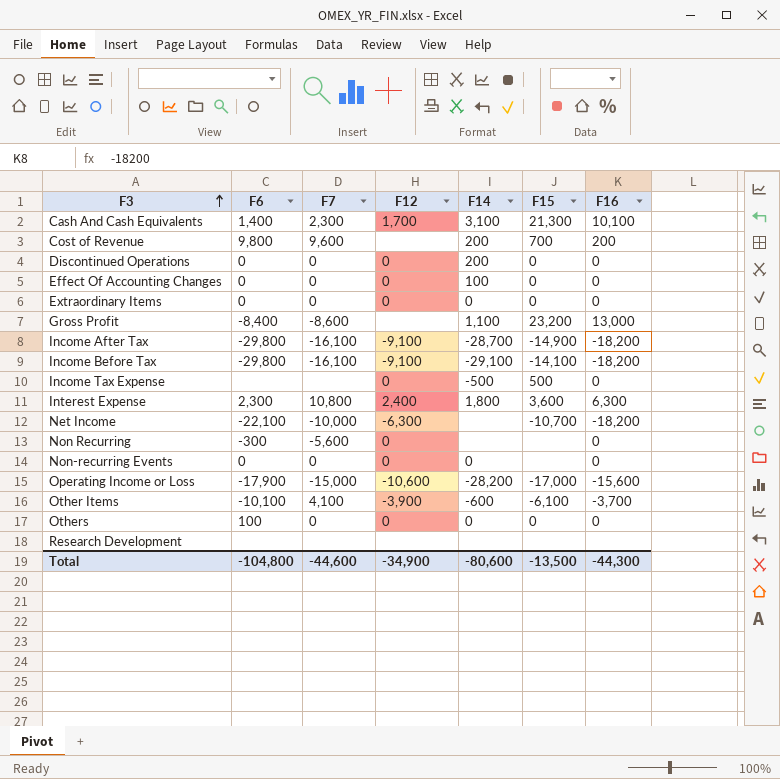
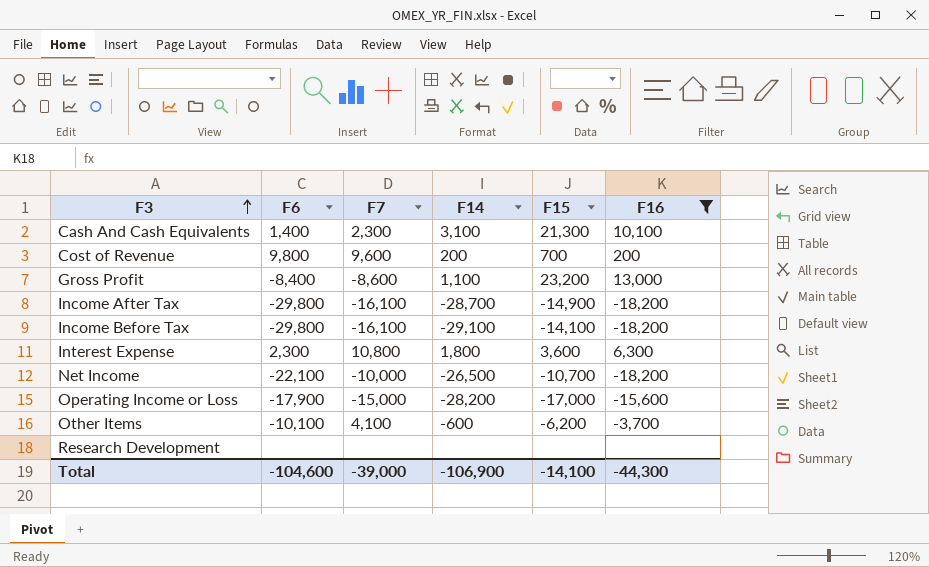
filter: none -> F16 != 0
column F12 | position: 4 -> none
Net Income | F14: none -> -26,500
Other Items | F15: -6,100 -> -6,200
Total | F6: -104,800 -> -104,600
Total | F7: -44,600 -> -39,000
Total | F14: -80,600 -> -106,900
Total | F15: -13,500 -> -14,100

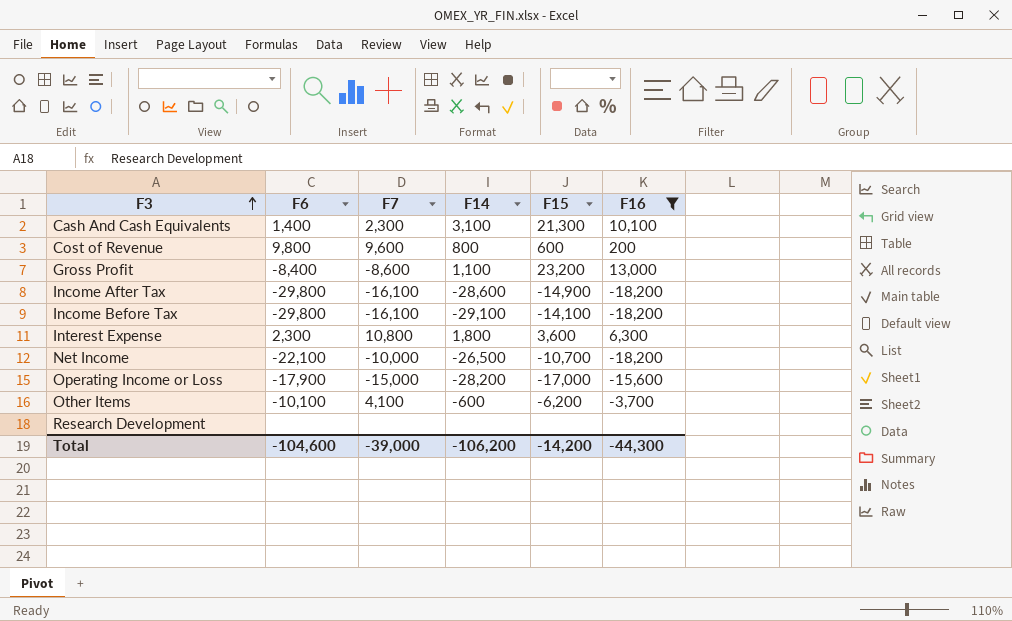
Cost of Revenue | F14: 200 -> 800
Cost of Revenue | F15: 700 -> 600
Income After Tax | F14: -28,700 -> -28,600
Total | F14: -106,900 -> -106,200
Total | F15: -14,100 -> -14,200

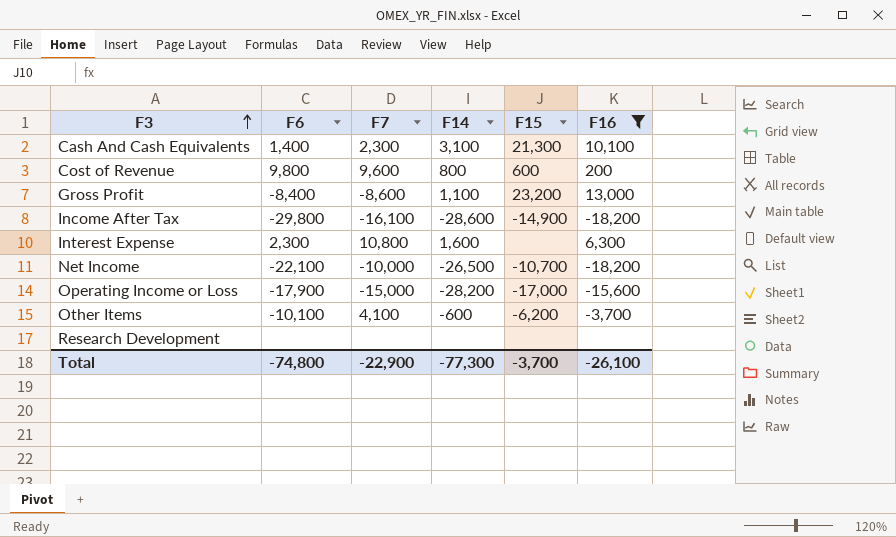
row Income Before Tax: -29,800 | -16,100 | -29,100 | -14,100 | -18,200 -> none
Interest Expense | F14: 1,800 -> 1,600
Interest Expense | F15: 3,600 -> none
Total | F6: -104,600 -> -74,800
Total | F7: -39,000 -> -22,900
Total | F14: -106,200 -> -77,300
Total | F15: -14,200 -> -3,700
Total | F16: -44,300 -> -26,100

